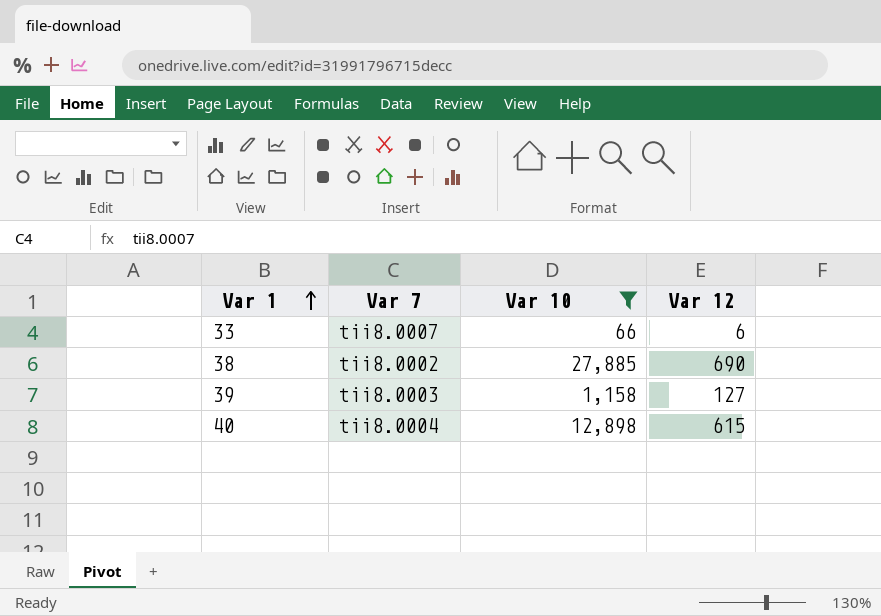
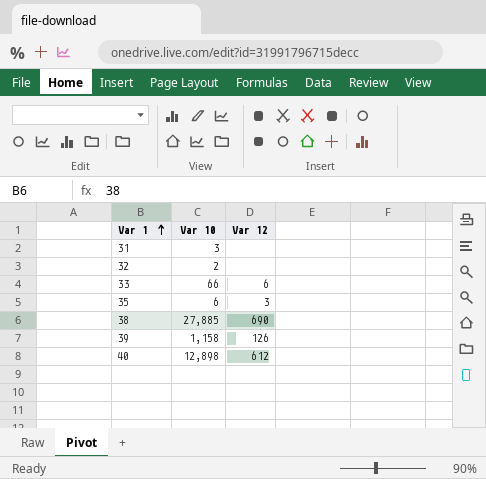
filter: Var 10 >= 66 -> none
column Var 7 | position: 2 -> none
39 | Var 12: 127 -> 126
40 | Var 12: 615 -> 612

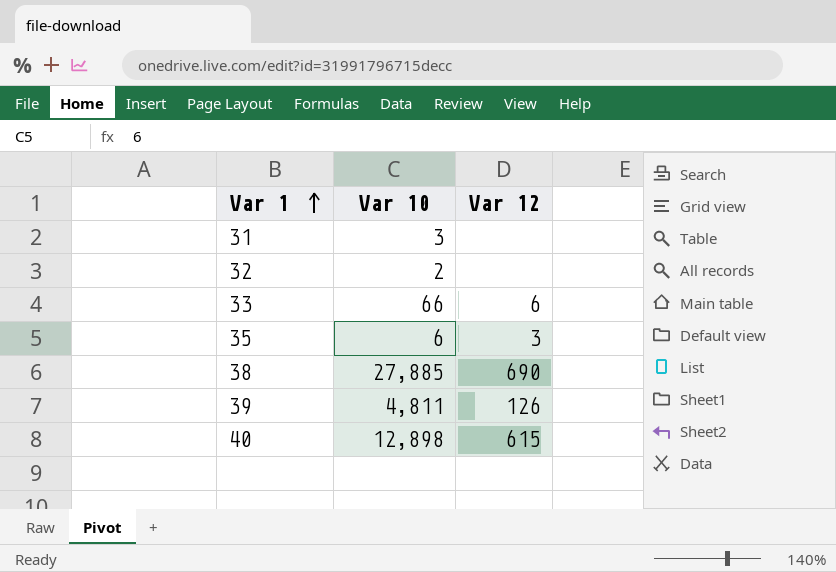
39 | Var 10: 1,158 -> 4,811
40 | Var 12: 612 -> 615

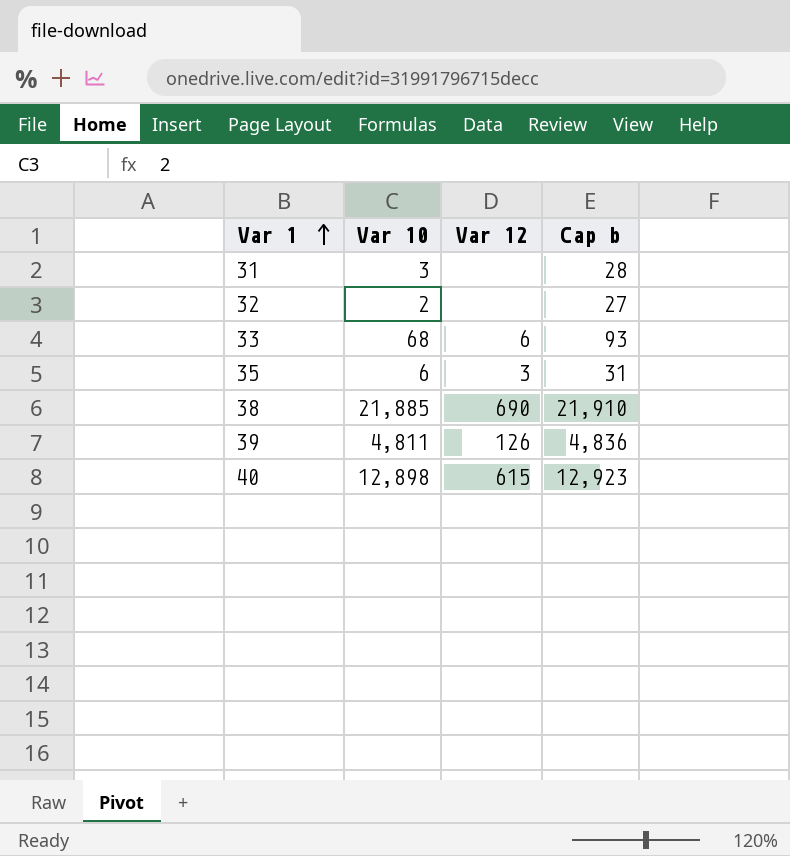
column Cap b | formula: none -> [Var 10] + 25
33 | Var 10: 66 -> 68
38 | Var 10: 27,885 -> 21,885

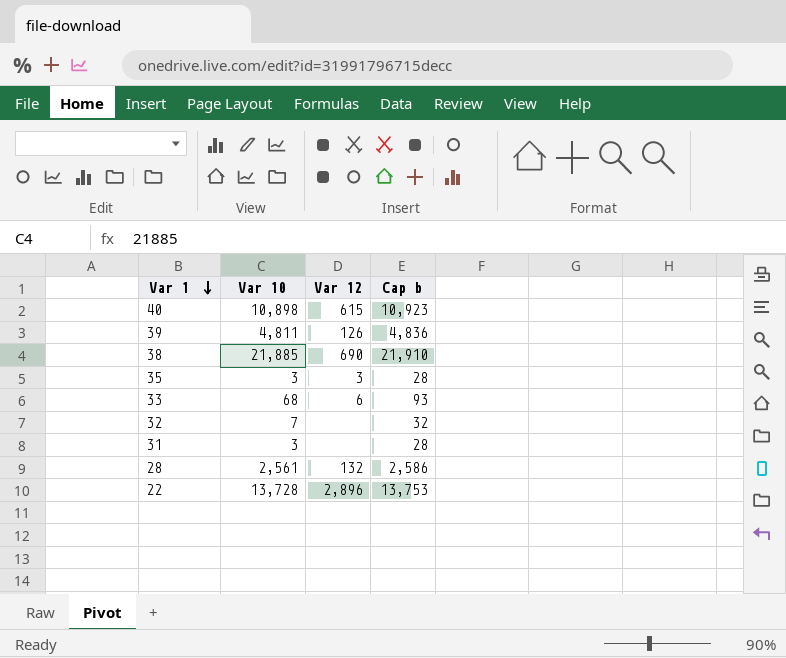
row order: Var 1 ascending -> Var 1 descending
40 | Var 10: 12,898 -> 10,898
40 | Cap b: 12,923 -> 10,923
35 | Var 10: 6 -> 3
35 | Cap b: 31 -> 28
32 | Var 10: 2 -> 7
32 | Cap b: 27 -> 32
row 28: none -> 2,561 | 132 | 2,586
row 22: none -> 13,728 | 2,896 | 13,753

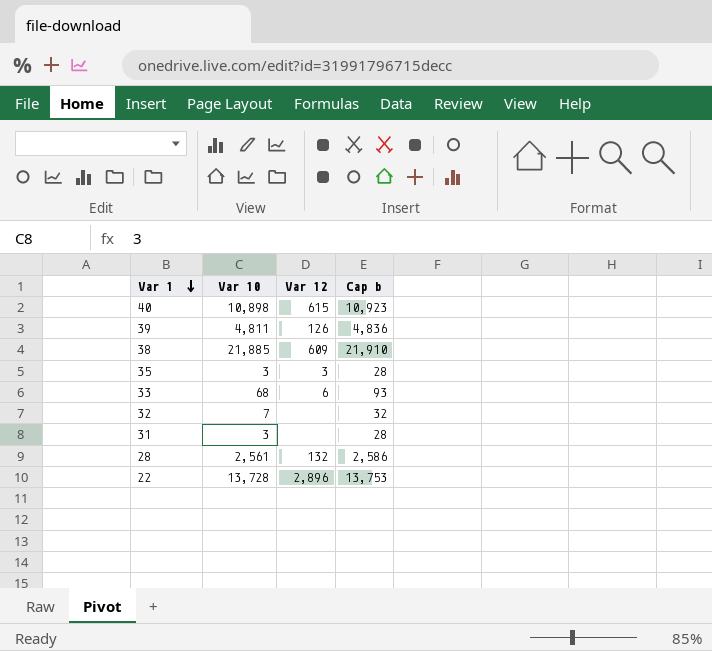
38 | Var 12: 690 -> 609

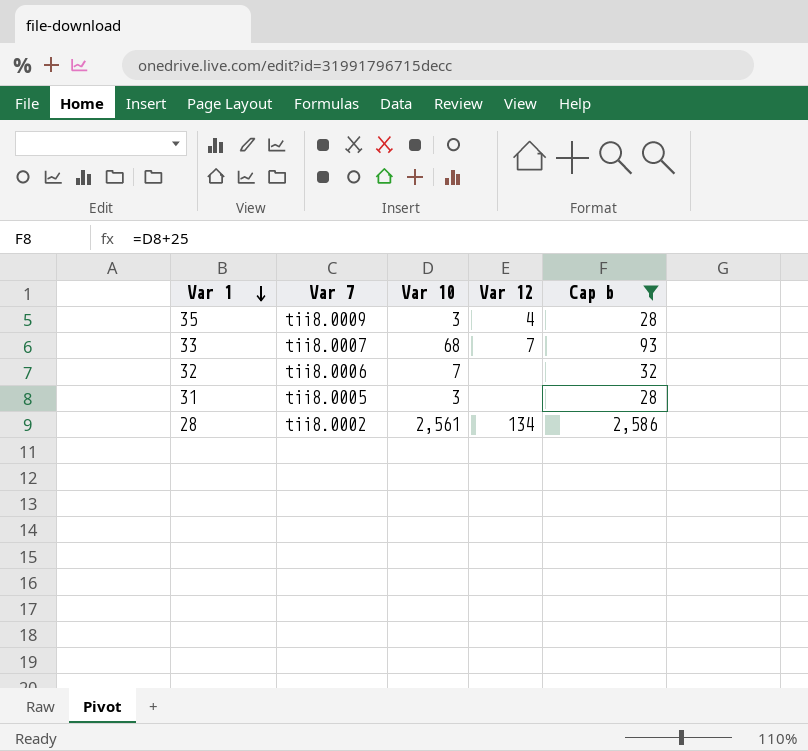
filter: none -> Cap b <= 2,586
column Var 7 | position: none -> 2
35 | Var 12: 3 -> 4
33 | Var 12: 6 -> 7
28 | Var 12: 132 -> 134

